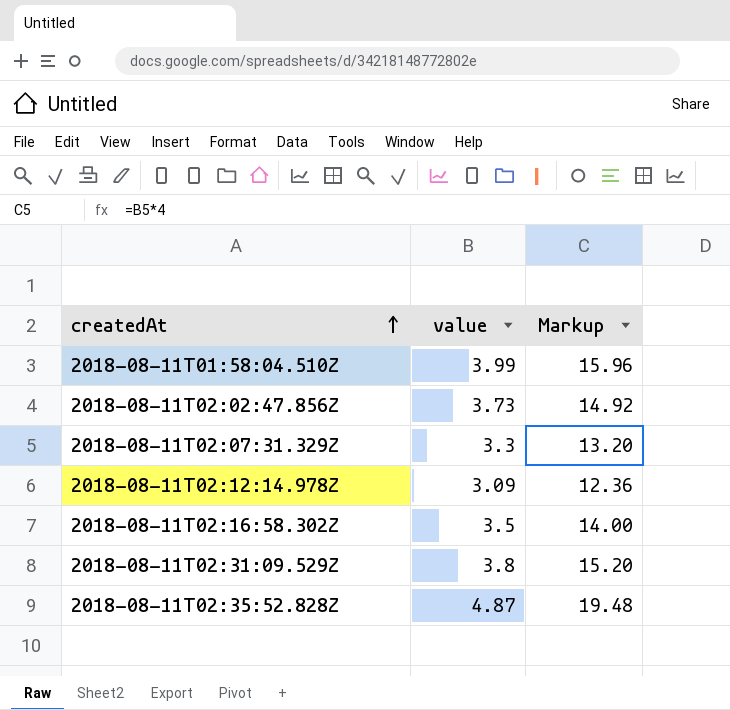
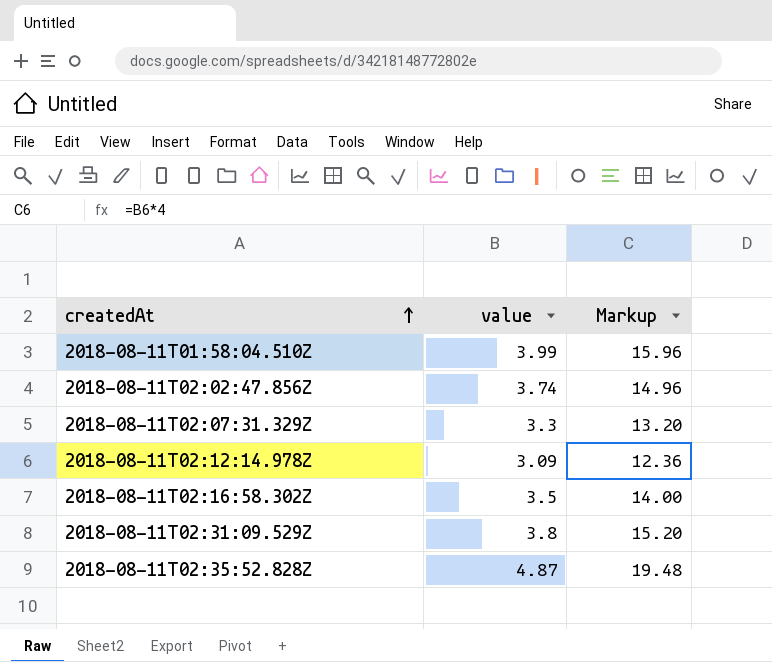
2018-08-11T02:02:47.856Z | value: 3.73 -> 3.74
2018-08-11T02:02:47.856Z | Markup: 14.92 -> 14.96

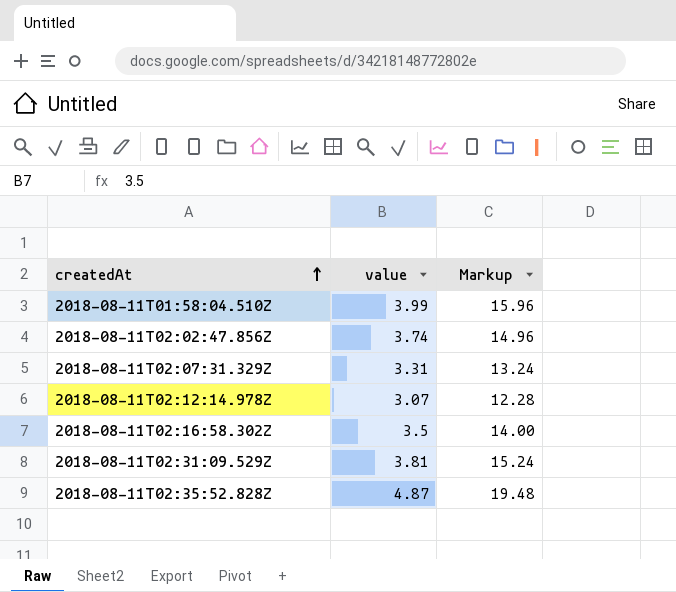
2018-08-11T02:07:31.329Z | value: 3.3 -> 3.31
2018-08-11T02:07:31.329Z | Markup: 13.20 -> 13.24
2018-08-11T02:12:14.978Z | value: 3.09 -> 3.07
2018-08-11T02:12:14.978Z | Markup: 12.36 -> 12.28
2018-08-11T02:31:09.529Z | value: 3.8 -> 3.81
2018-08-11T02:31:09.529Z | Markup: 15.20 -> 15.24

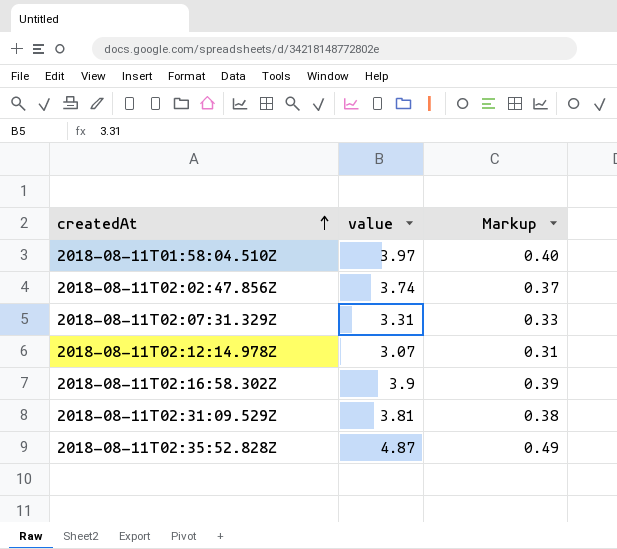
column Markup | formula: [value] * 4 -> [value] * 0.1
2018-08-11T01:58:04.510Z | value: 3.99 -> 3.97
2018-08-11T02:16:58.302Z | value: 3.5 -> 3.9

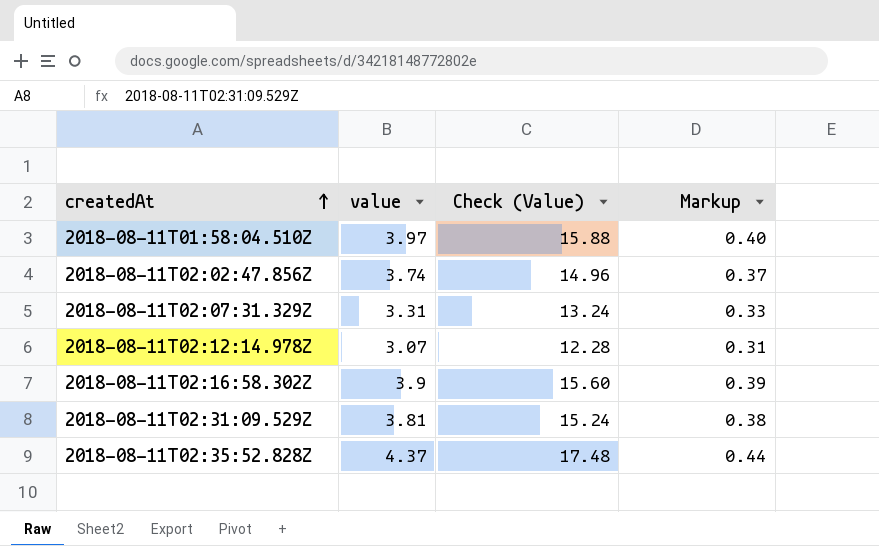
column Check (Value) | formula: none -> [value] * 4
2018-08-11T02:35:52.828Z | value: 4.87 -> 4.37
2018-08-11T02:35:52.828Z | Markup: 0.49 -> 0.44

